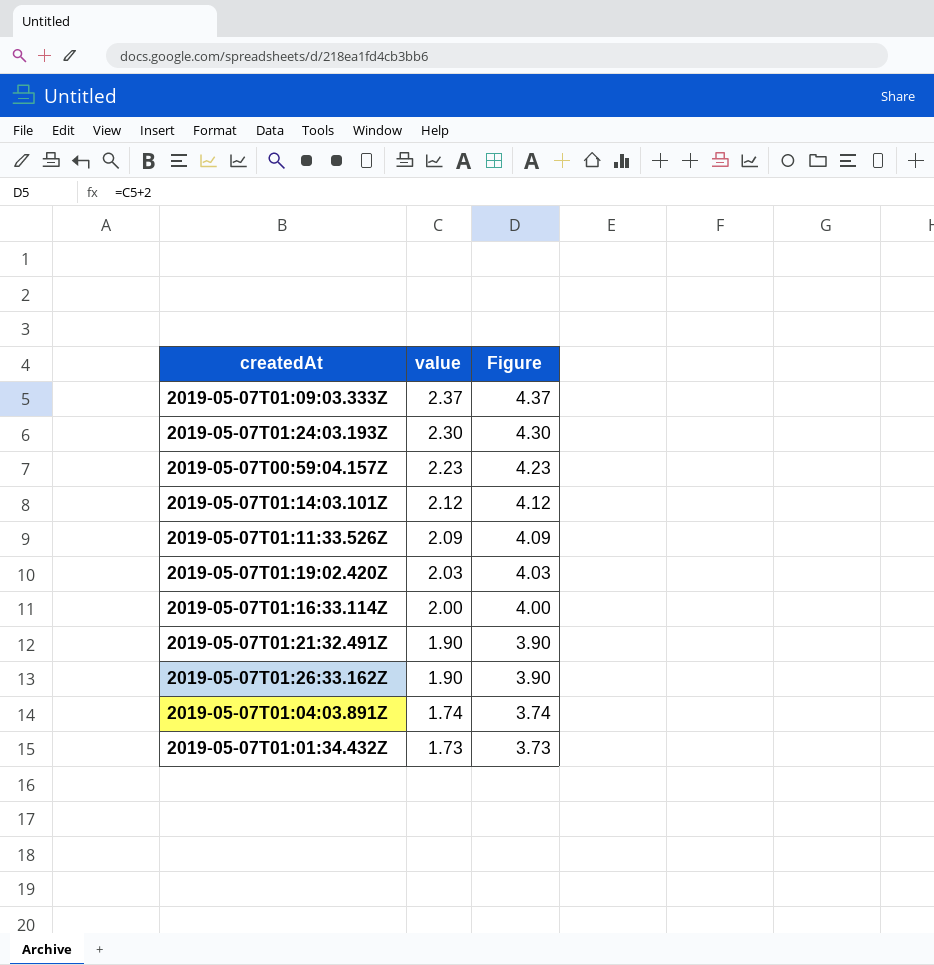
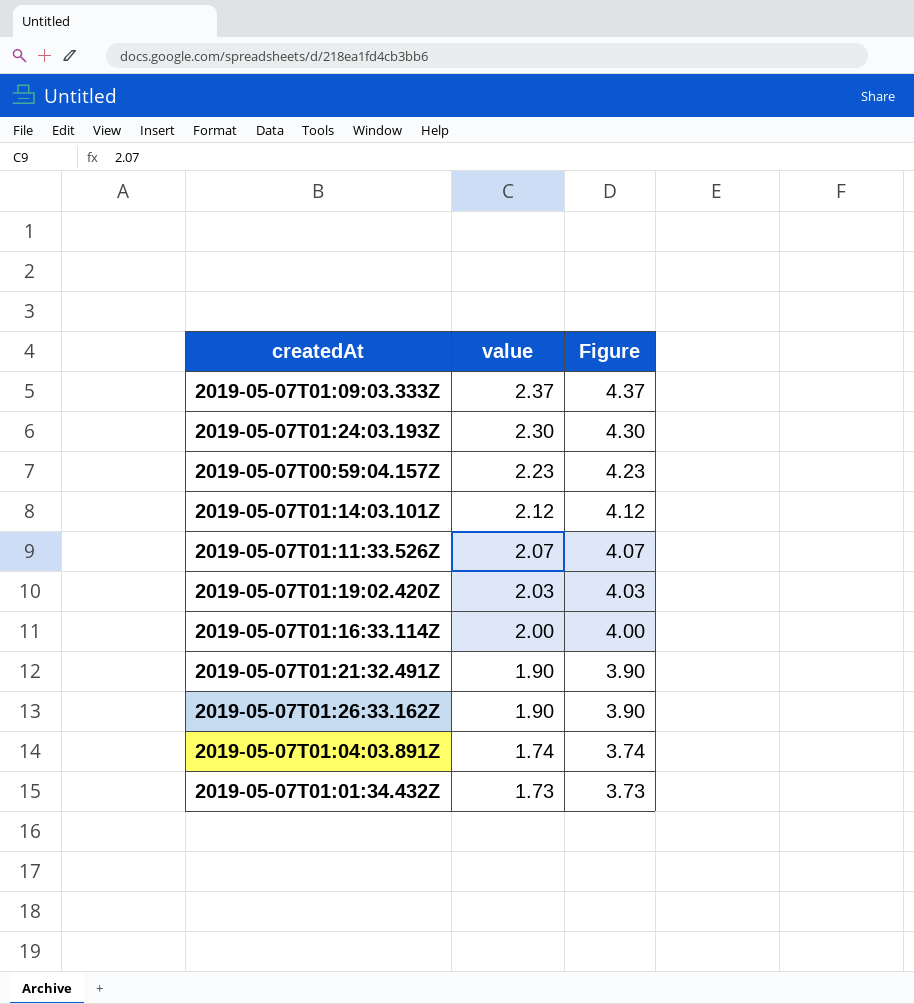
2019-05-07T01:11:33.526Z | value: 2.09 -> 2.07
2019-05-07T01:11:33.526Z | Figure: 4.09 -> 4.07

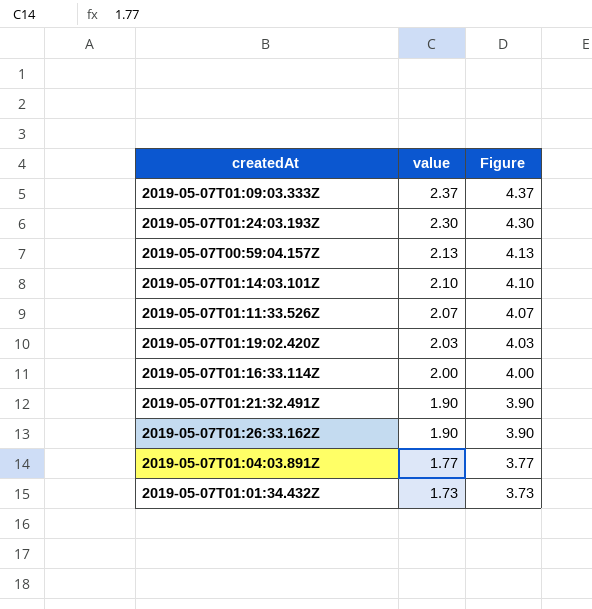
2019-05-07T00:59:04.157Z | value: 2.23 -> 2.13
2019-05-07T00:59:04.157Z | Figure: 4.23 -> 4.13
2019-05-07T01:14:03.101Z | value: 2.12 -> 2.10
2019-05-07T01:14:03.101Z | Figure: 4.12 -> 4.10
2019-05-07T01:04:03.891Z | value: 1.74 -> 1.77
2019-05-07T01:04:03.891Z | Figure: 3.74 -> 3.77

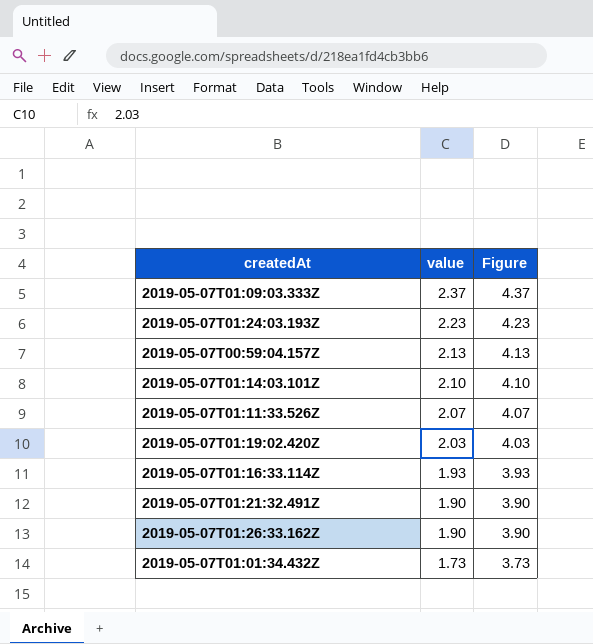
row 2019-05-07T01:04:03.891Z: 1.77 | 3.77 -> none
2019-05-07T01:24:03.193Z | value: 2.30 -> 2.23
2019-05-07T01:24:03.193Z | Figure: 4.30 -> 4.23
2019-05-07T01:16:33.114Z | value: 2.00 -> 1.93
2019-05-07T01:16:33.114Z | Figure: 4.00 -> 3.93

